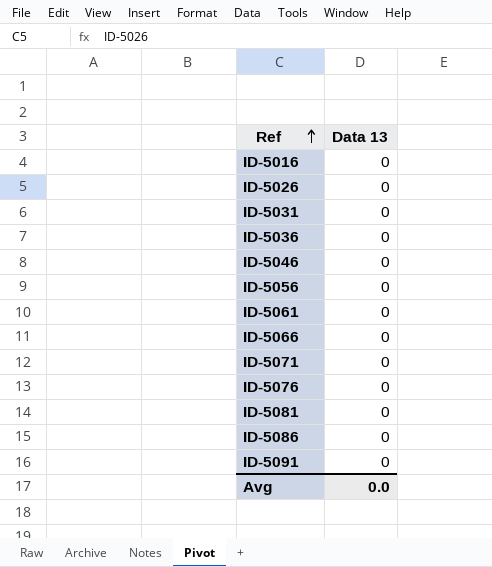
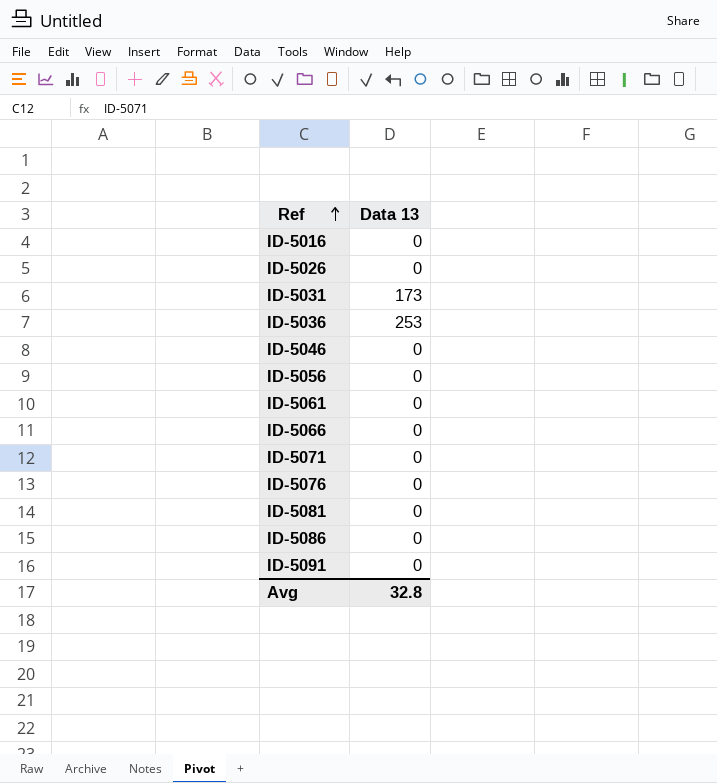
ID-5031 | Data 13: 0 -> 173
ID-5036 | Data 13: 0 -> 253
Avg | Data 13: 0.0 -> 32.8

